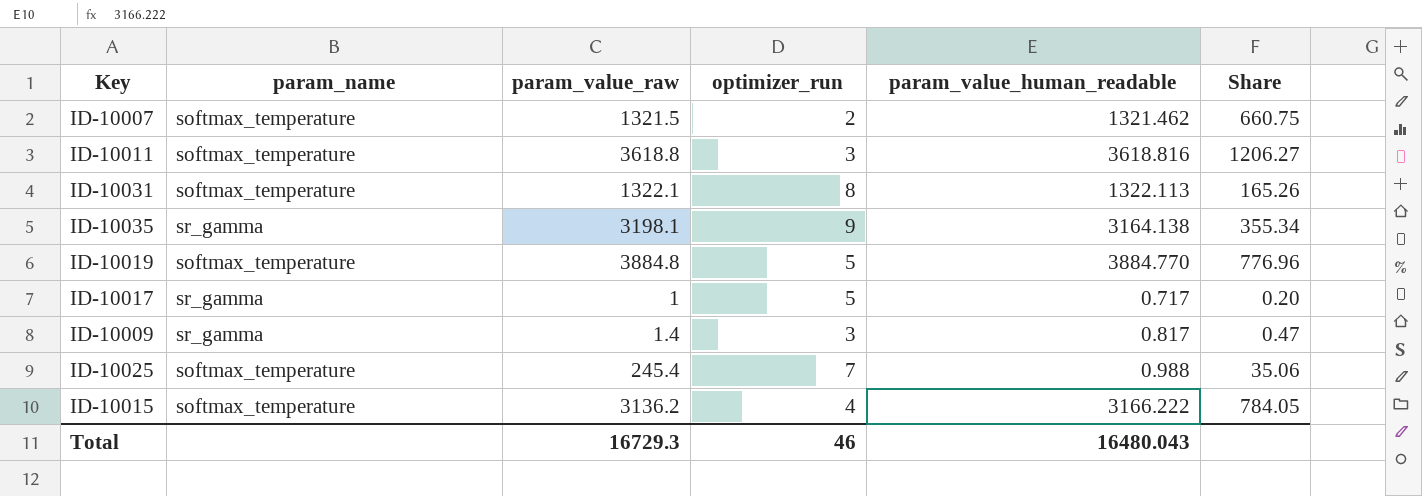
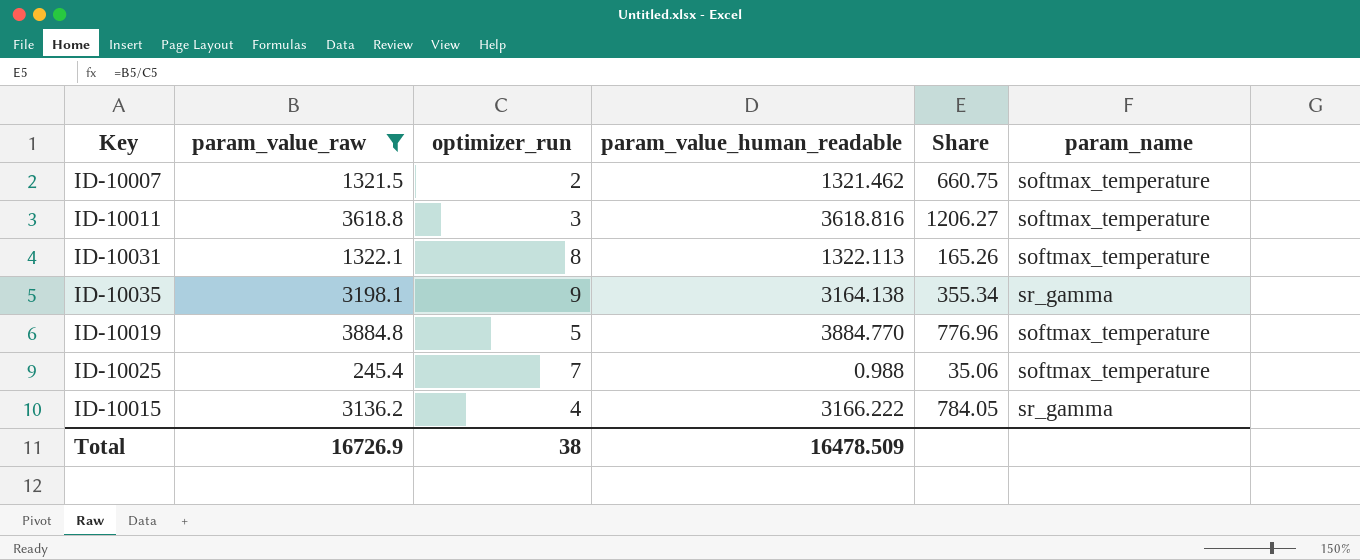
filter: none -> param_value_raw >= 245.4
column param_name | position: 2 -> 6
ID-10015 | param_name: softmax_temperature -> sr_gamma
Total | param_value_raw: 16729.3 -> 16726.9
Total | optimizer_run: 46 -> 38
Total | param_value_human_readable: 16480.043 -> 16478.509

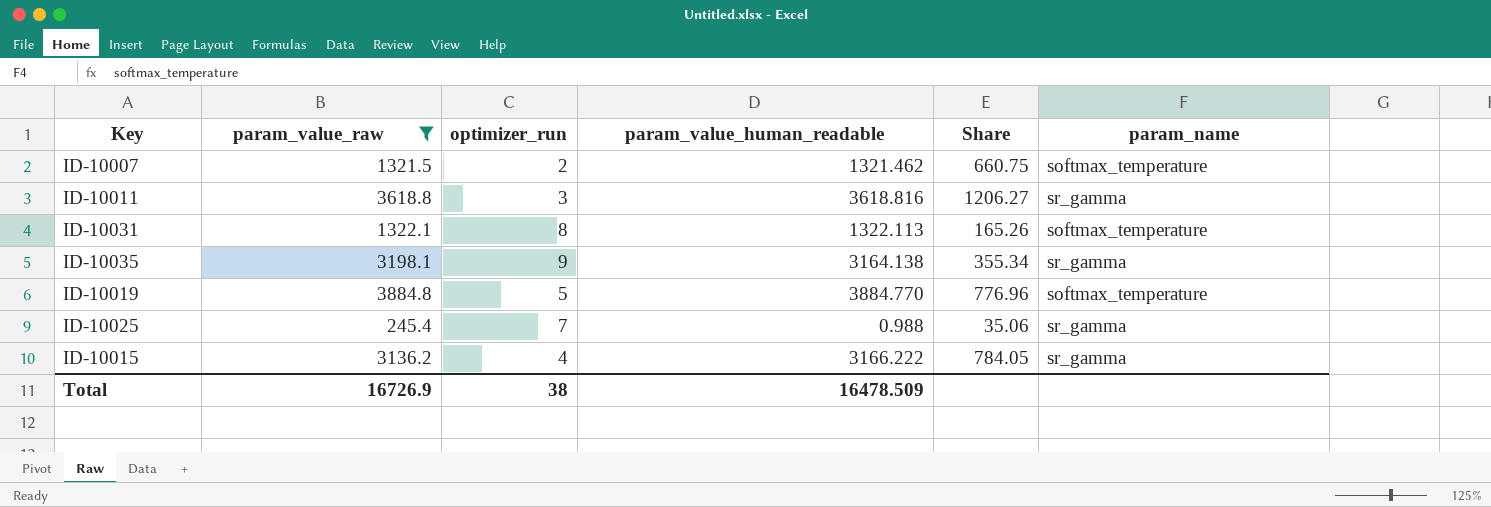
ID-10011 | param_name: softmax_temperature -> sr_gamma
ID-10025 | param_name: softmax_temperature -> sr_gamma

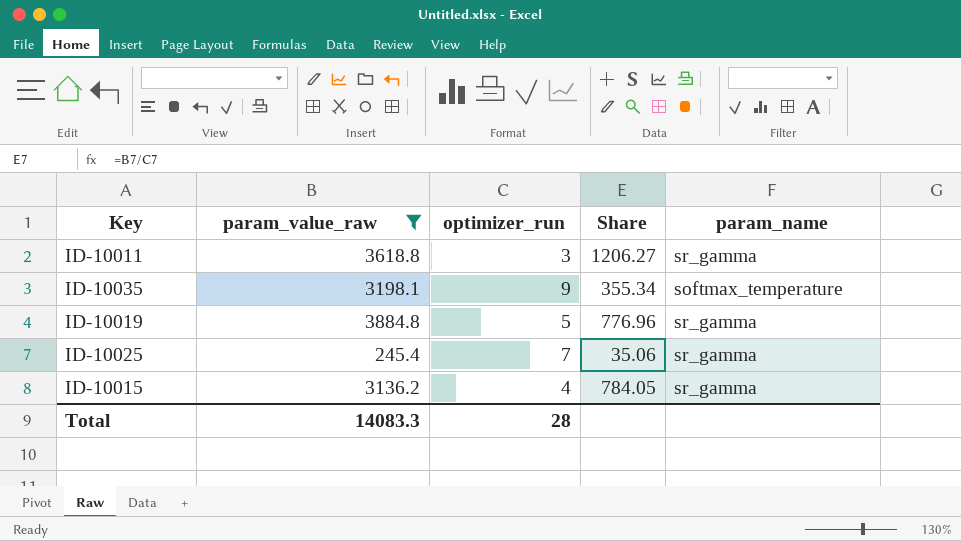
column param_value_human_readable | position: 4 -> none
row ID-10007: 1321.5 | 2 | 1321.462 | 660.75 | softmax_temperature -> none
row ID-10031: 1322.1 | 8 | 1322.113 | 165.26 | softmax_temperature -> none
ID-10035 | param_name: sr_gamma -> softmax_temperature
ID-10019 | param_name: softmax_temperature -> sr_gamma
Total | param_value_raw: 16726.9 -> 14083.3
Total | optimizer_run: 38 -> 28

